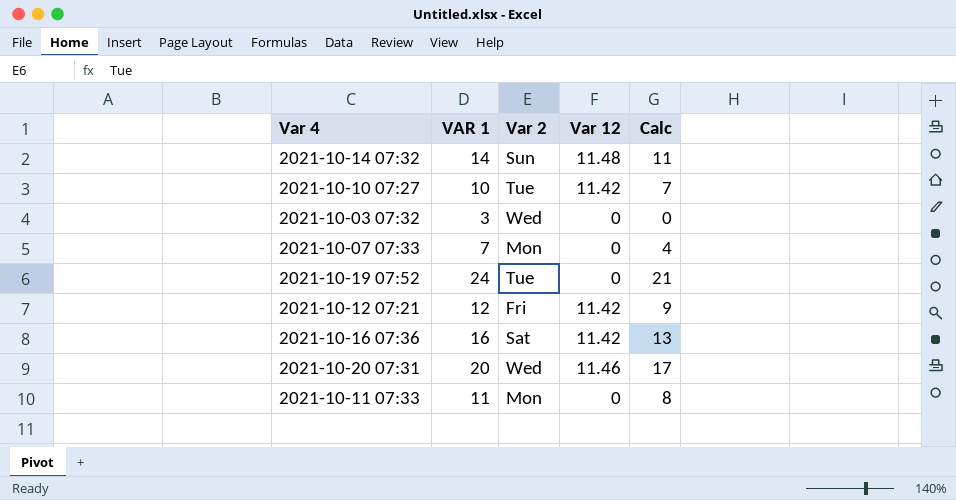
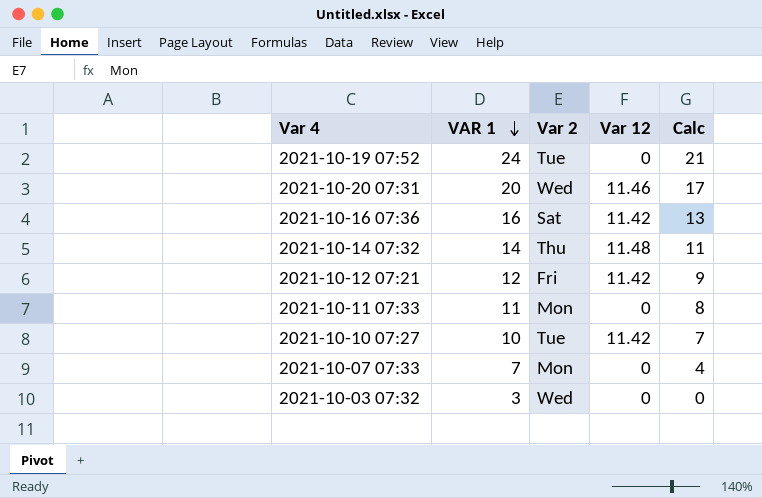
row order: none -> VAR 1 descending
2021-10-14 07:32 | Var 2: Sun -> Thu

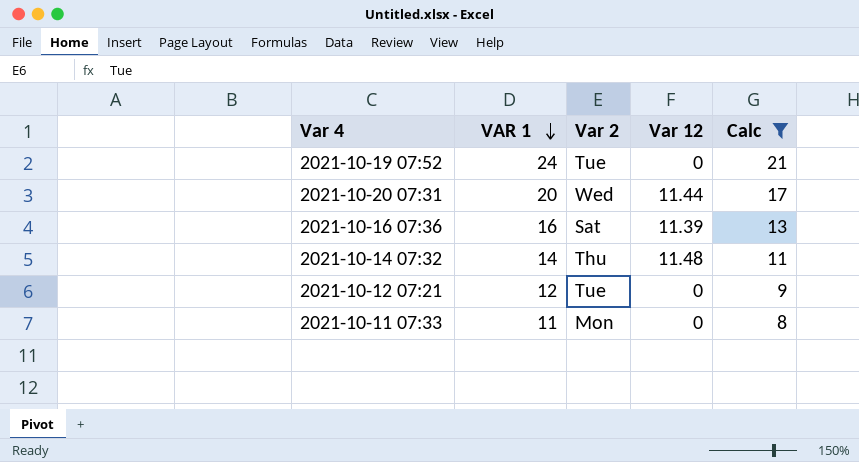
filter: none -> Calc >= 8
2021-10-20 07:31 | Var 12: 11.46 -> 11.44
2021-10-16 07:36 | Var 12: 11.42 -> 11.39
2021-10-12 07:21 | Var 2: Fri -> Tue
2021-10-12 07:21 | Var 12: 11.42 -> 0

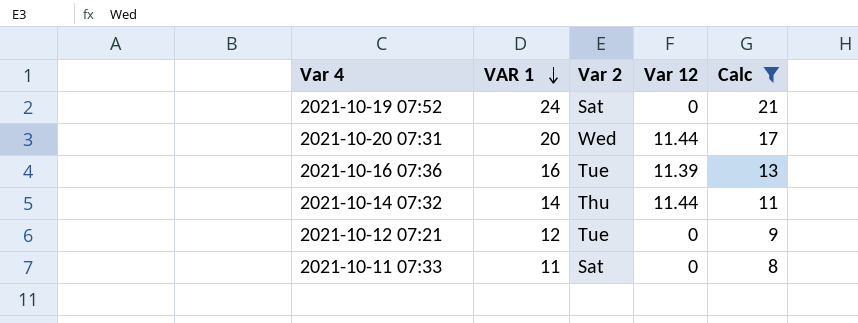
2021-10-19 07:52 | Var 2: Tue -> Sat
2021-10-16 07:36 | Var 2: Sat -> Tue
2021-10-14 07:32 | Var 12: 11.48 -> 11.44
2021-10-11 07:33 | Var 2: Mon -> Sat

